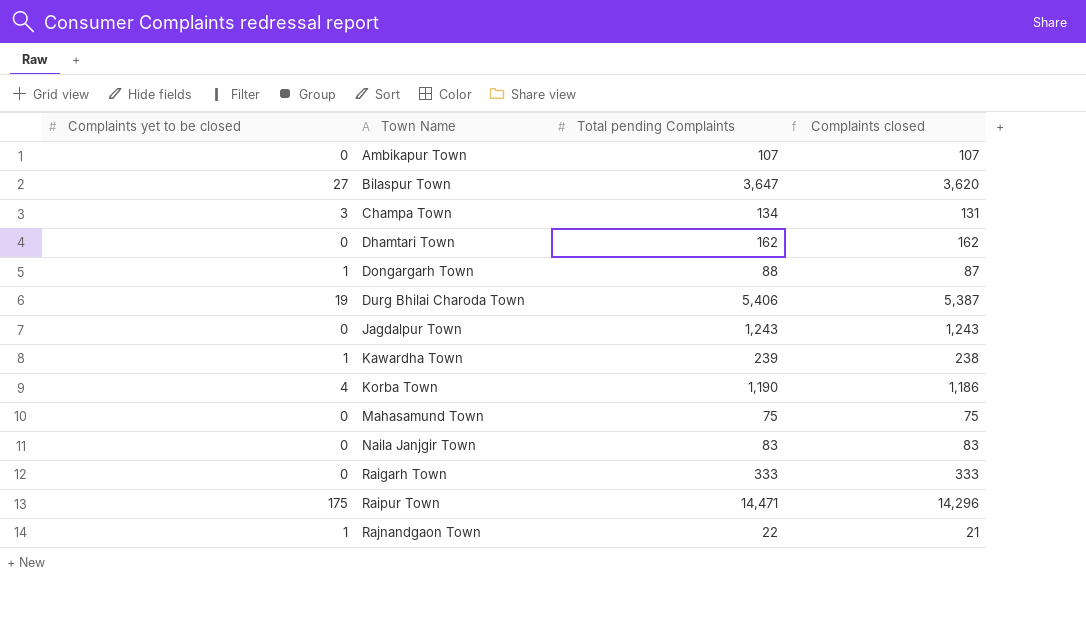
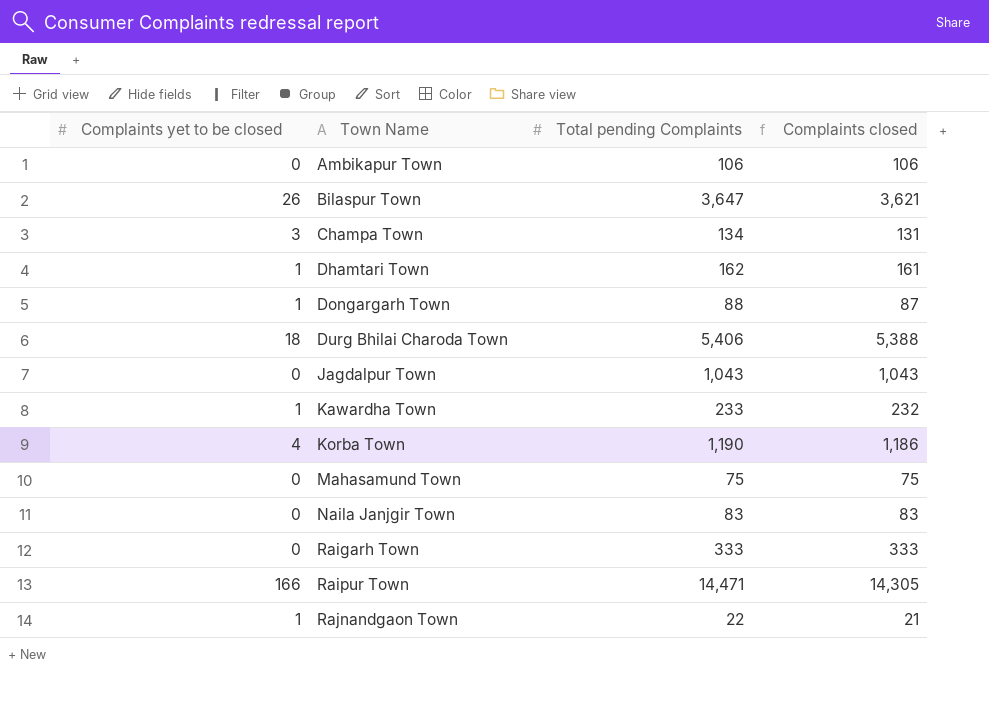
Ambikapur Town | Total pending Complaints: 107 -> 106
Ambikapur Town | Complaints closed: 107 -> 106
Bilaspur Town | Complaints yet to be closed: 27 -> 26
Bilaspur Town | Complaints closed: 3,620 -> 3,621
Dhamtari Town | Complaints yet to be closed: 0 -> 1
Dhamtari Town | Complaints closed: 162 -> 161
Durg Bhilai Charoda Town | Complaints yet to be closed: 19 -> 18
Durg Bhilai Charoda Town | Complaints closed: 5,387 -> 5,388
Jagdalpur Town | Total pending Complaints: 1,243 -> 1,043
Jagdalpur Town | Complaints closed: 1,243 -> 1,043
Kawardha Town | Total pending Complaints: 239 -> 233
Kawardha Town | Complaints closed: 238 -> 232
Raipur Town | Complaints yet to be closed: 175 -> 166
Raipur Town | Complaints closed: 14,296 -> 14,305

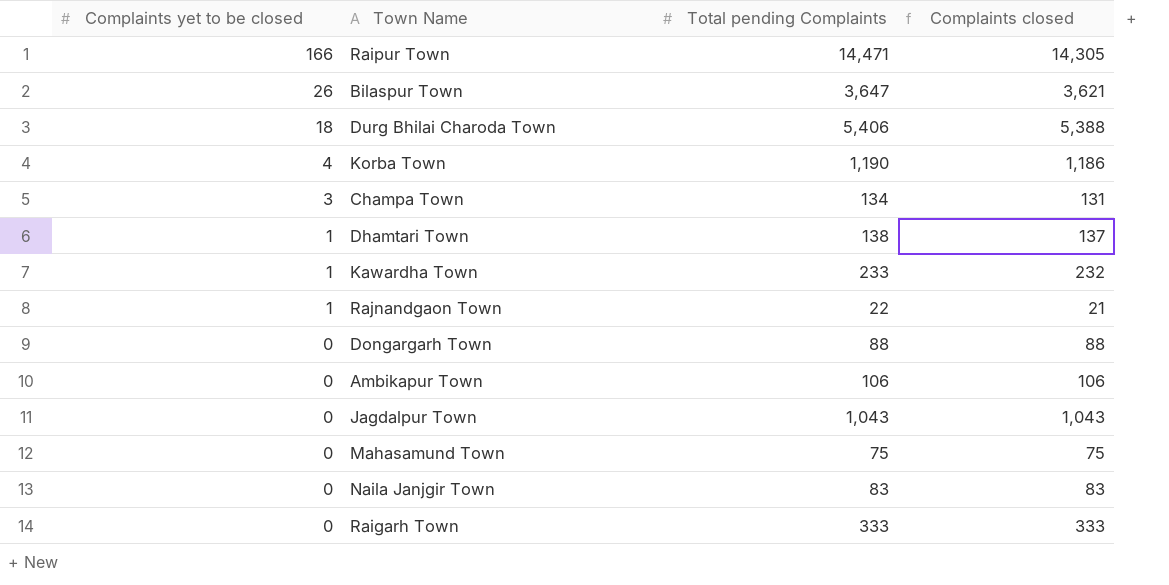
row order: Town Name ascending -> Complaints yet to be closed descending
Dhamtari Town | Total pending Complaints: 162 -> 138
Dhamtari Town | Complaints closed: 161 -> 137
Dongargarh Town | Complaints yet to be closed: 1 -> 0
Dongargarh Town | Complaints closed: 87 -> 88

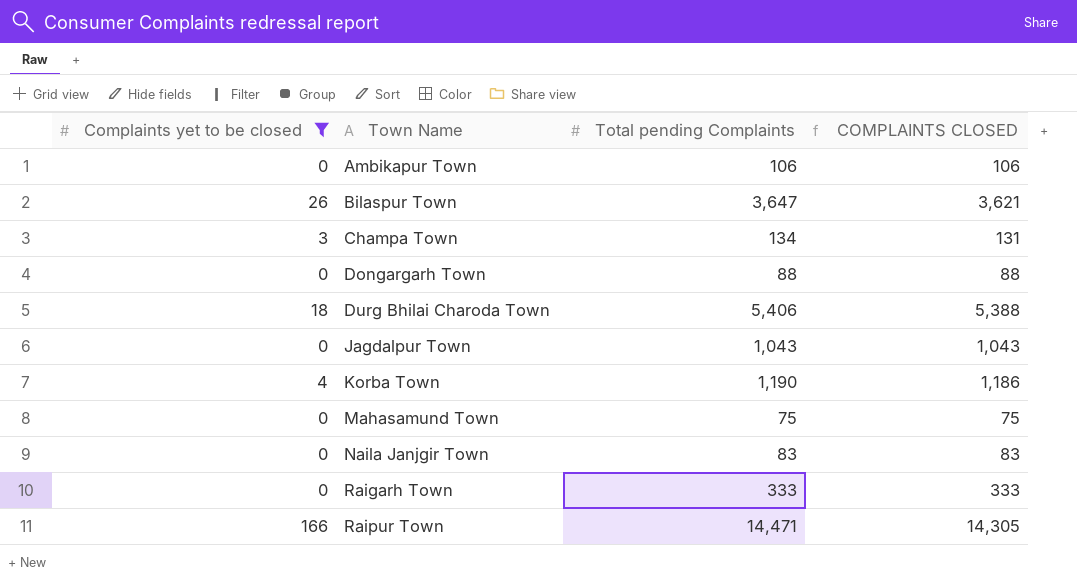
filter: none -> Complaints yet to be closed != 1
row order: Complaints yet to be closed descending -> Town Name ascending
column name: Complaints closed -> COMPLAINTS CLOSED

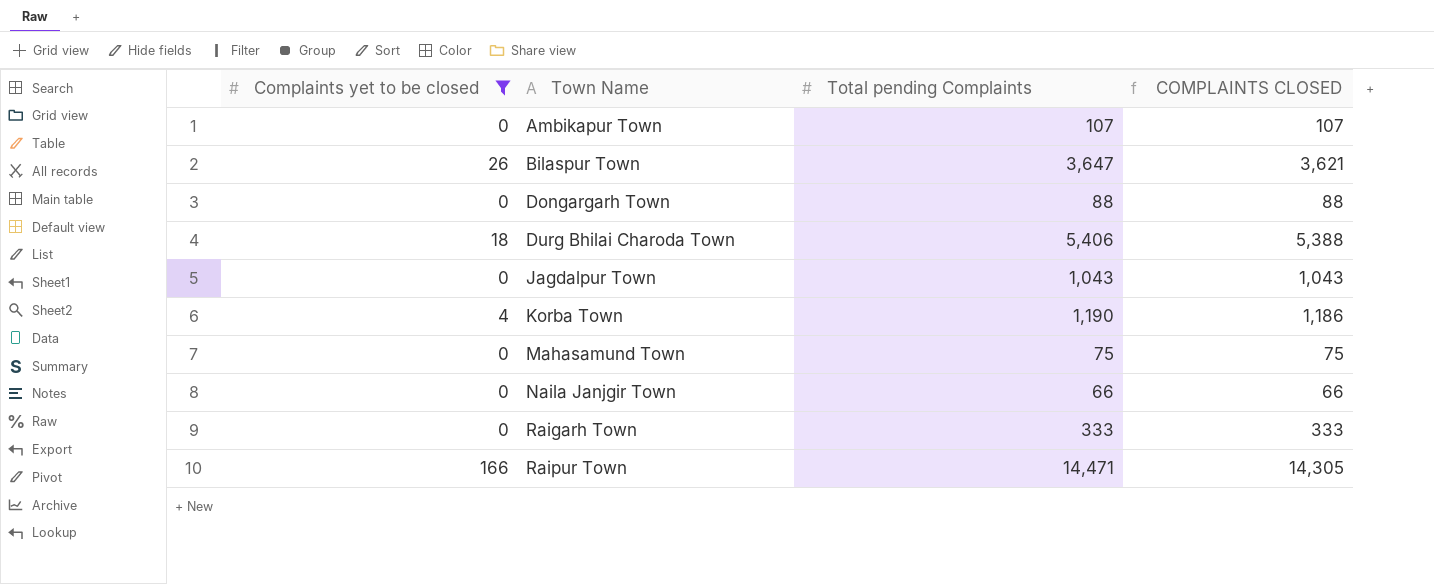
row Champa Town: 3 | 134 | 131 -> none
Ambikapur Town | Total pending Complaints: 106 -> 107
Ambikapur Town | COMPLAINTS CLOSED: 106 -> 107
Naila Janjgir Town | Total pending Complaints: 83 -> 66
Naila Janjgir Town | COMPLAINTS CLOSED: 83 -> 66

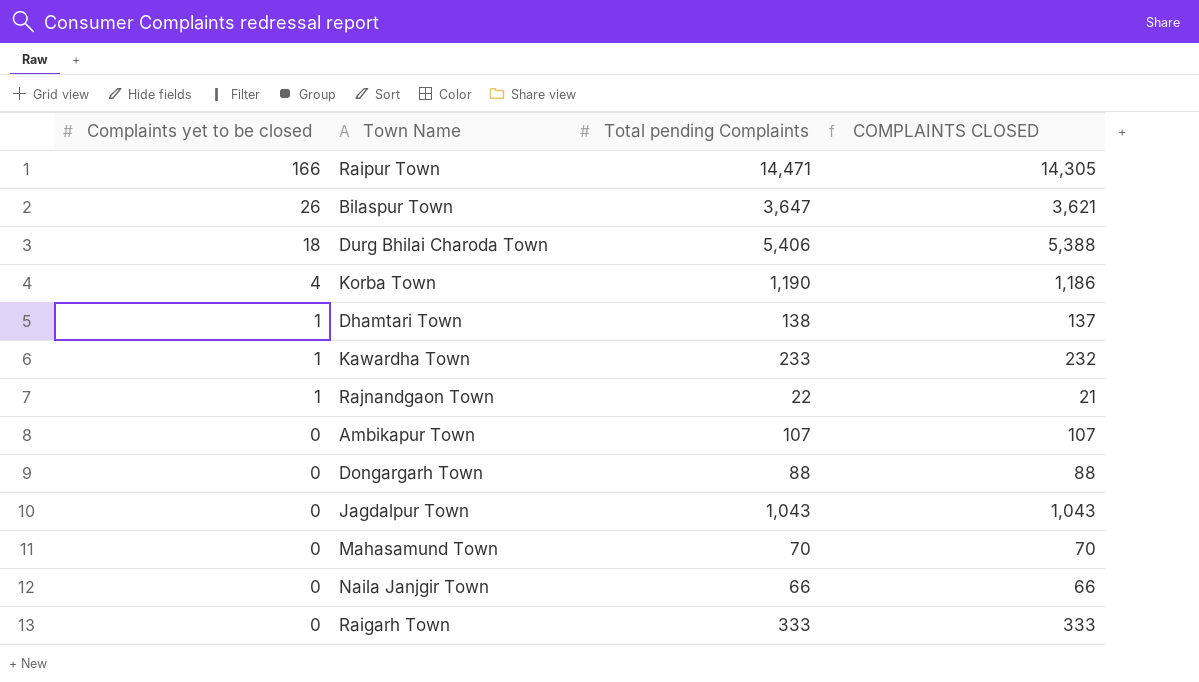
filter: Complaints yet to be closed != 1 -> none
row order: Town Name ascending -> Complaints yet to be closed descending
Mahasamund Town | Total pending Complaints: 75 -> 70
Mahasamund Town | COMPLAINTS CLOSED: 75 -> 70

